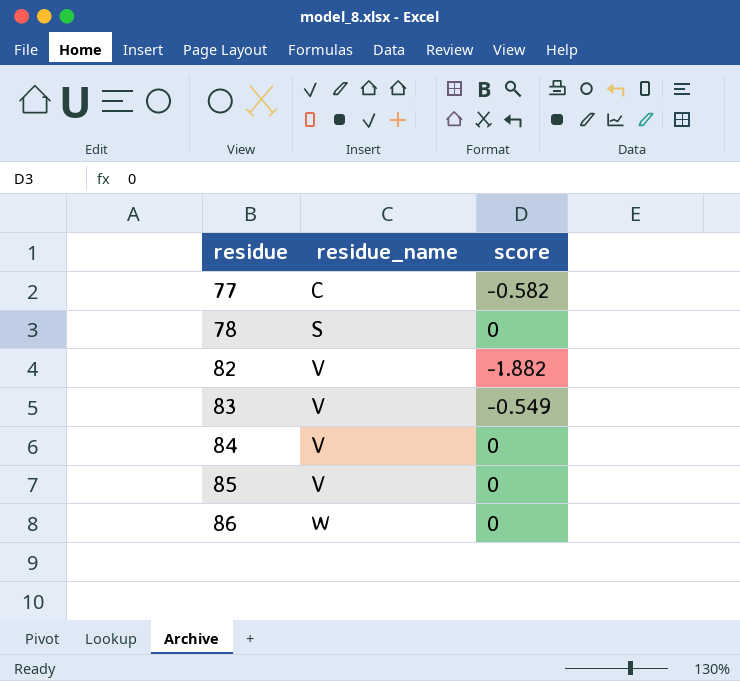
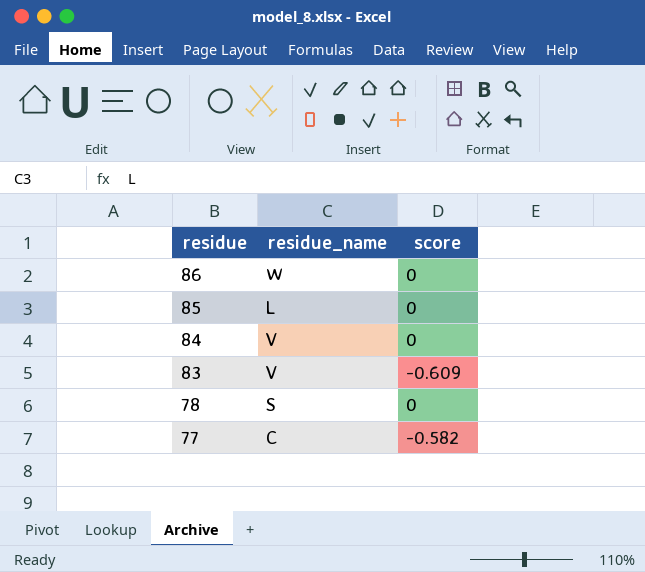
row order: residue ascending -> residue descending
row 82: V | -1.882 -> none
85 | residue_name: V -> L
83 | score: -0.549 -> -0.609

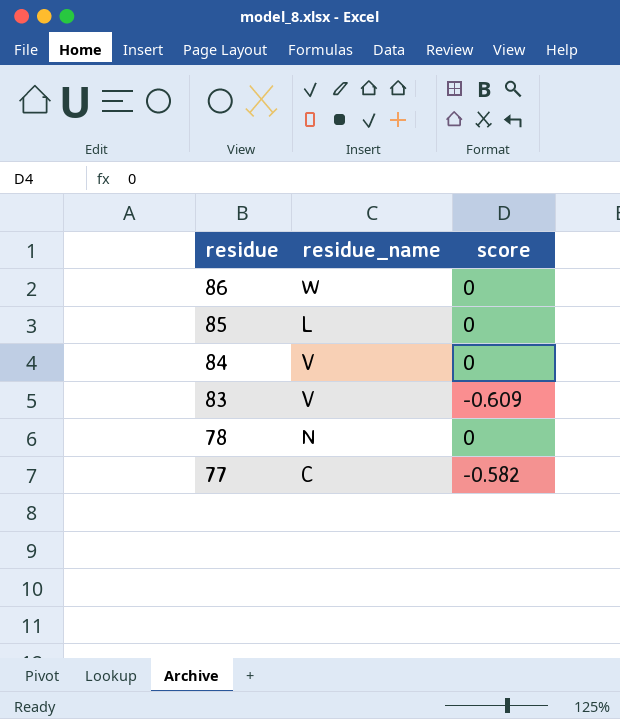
78 | residue_name: S -> N

